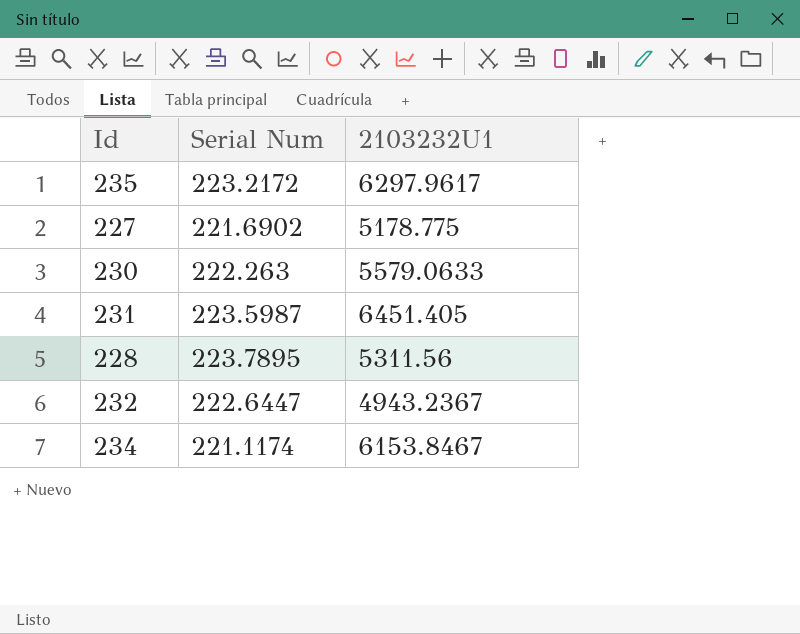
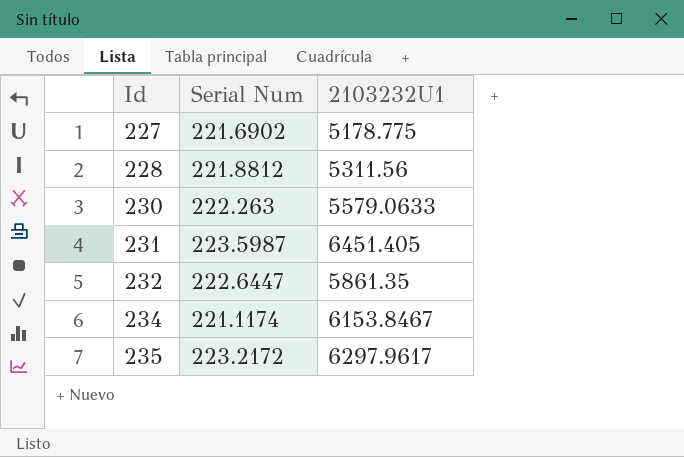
row order: none -> Id ascending
228 | Serial Num: 223.7895 -> 221.8812
232 | 2103232U1: 4943.2367 -> 5861.35

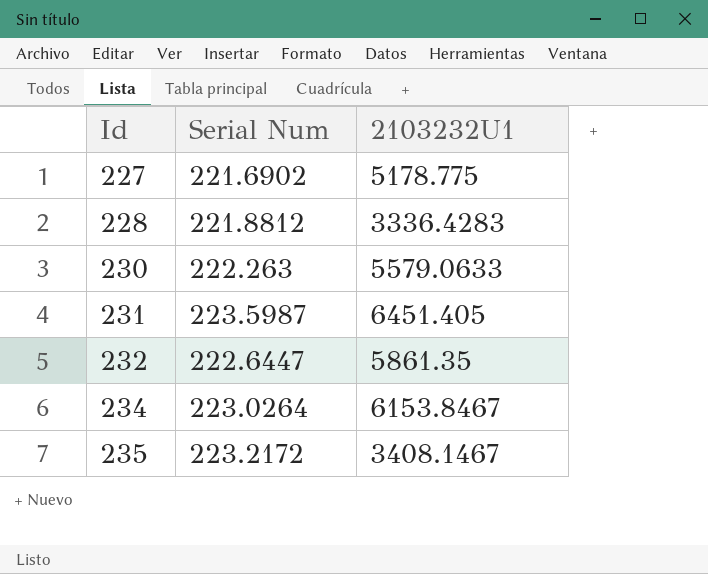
228 | 2103232U1: 5311.56 -> 3336.4283
234 | Serial Num: 221.1174 -> 223.0264
235 | 2103232U1: 6297.9617 -> 3408.1467

